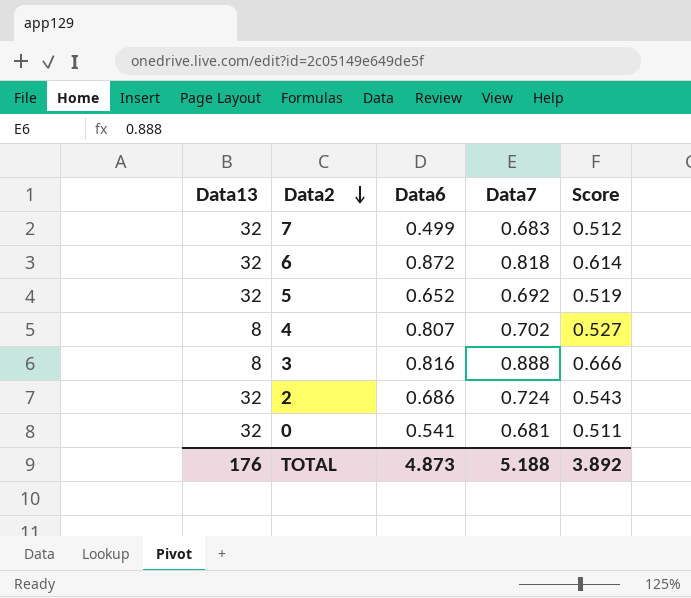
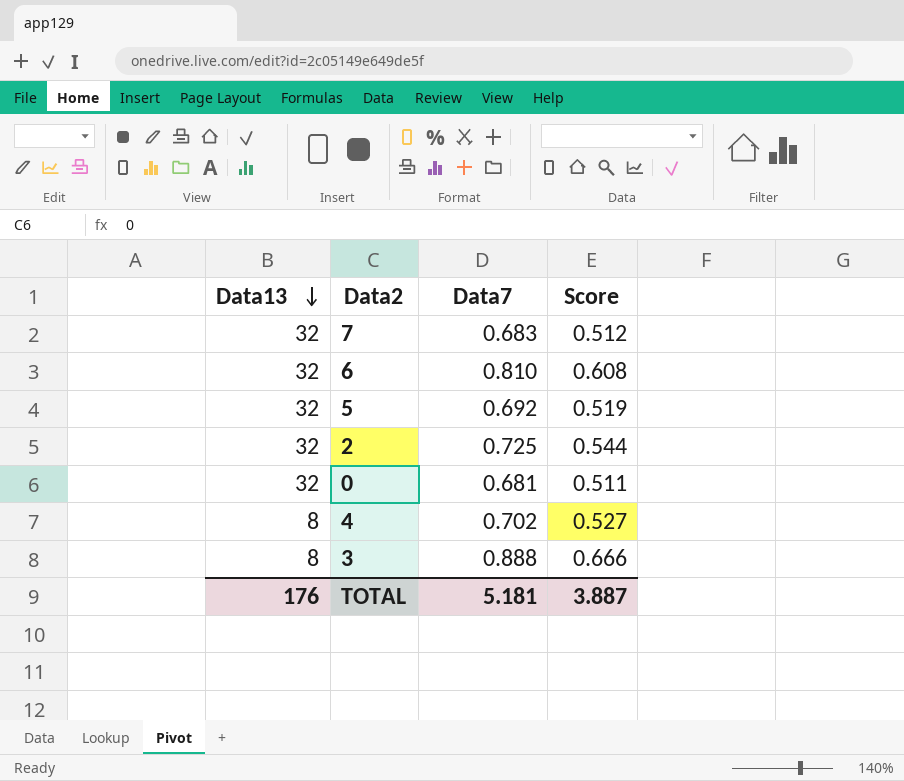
row order: Data2 descending -> Data13 descending
column Data6 | position: 3 -> none
6 | Data7: 0.818 -> 0.810
6 | Score: 0.614 -> 0.608
2 | Data7: 0.724 -> 0.725
2 | Score: 0.543 -> 0.544
TOTAL | Data7: 5.188 -> 5.181
TOTAL | Score: 3.892 -> 3.887

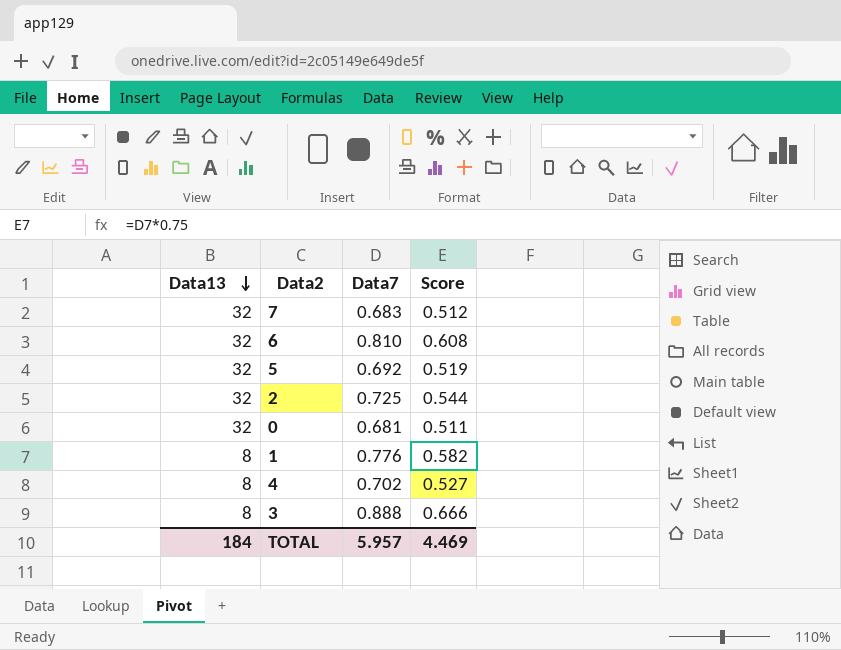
row 1: none -> 8 | 0.776 | 0.582
TOTAL | Data13: 176 -> 184
TOTAL | Data7: 5.181 -> 5.957
TOTAL | Score: 3.887 -> 4.469

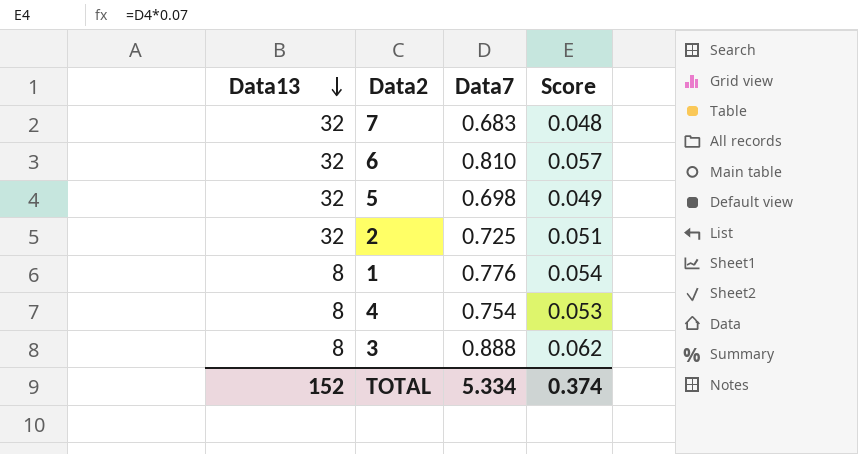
column Score | formula: [Data7] * 0.75 -> [Data7] * 0.07
row 0: 32 | 0.681 | 0.511 -> none
5 | Data7: 0.692 -> 0.698
4 | Data7: 0.702 -> 0.754
TOTAL | Data13: 184 -> 152
TOTAL | Data7: 5.957 -> 5.334
TOTAL | Score: 4.469 -> 0.374

